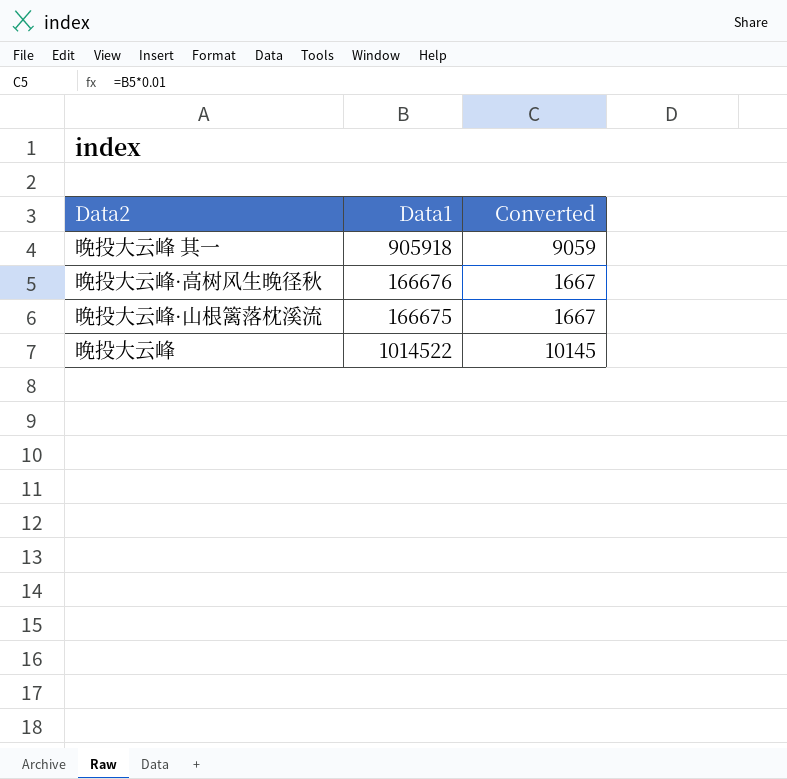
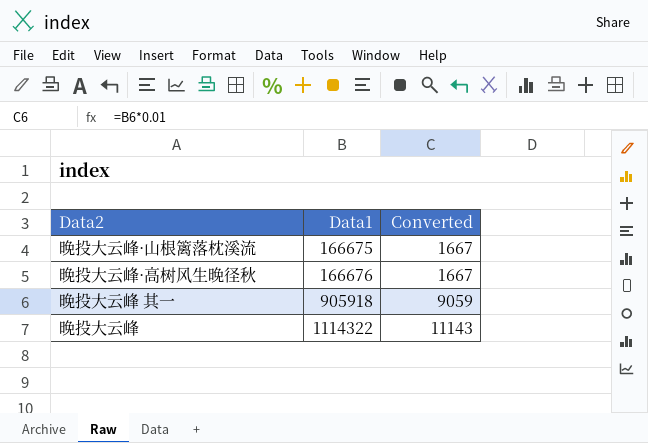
row order: none -> Data1 ascending
晚投大云峰 | Data1: 1014522 -> 1114322
晚投大云峰 | Converted: 10145 -> 11143

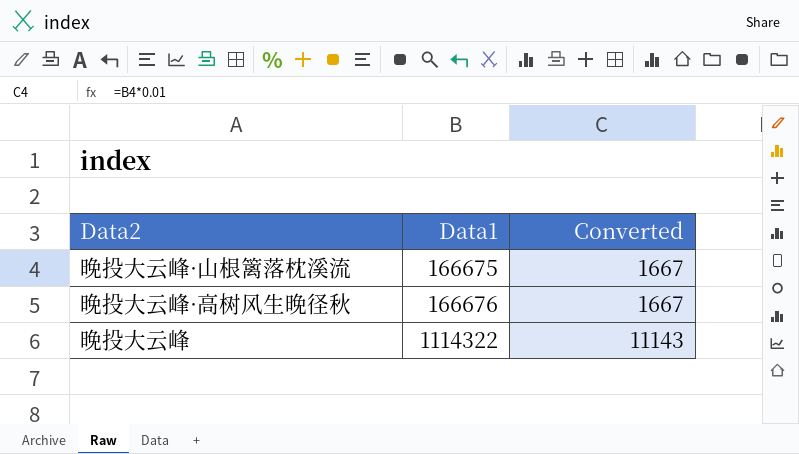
row 晚投大云峰 其一: 905918 | 9059 -> none

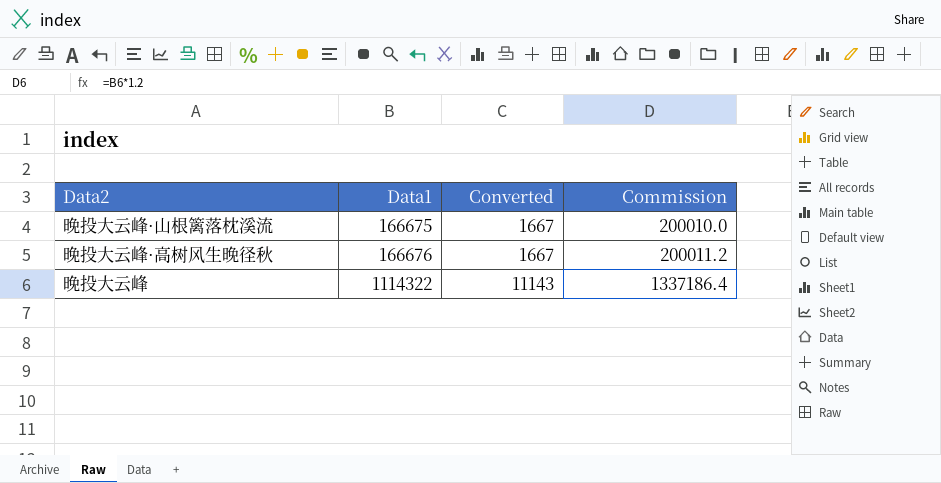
column Commission | formula: none -> [Data1] * 1.2

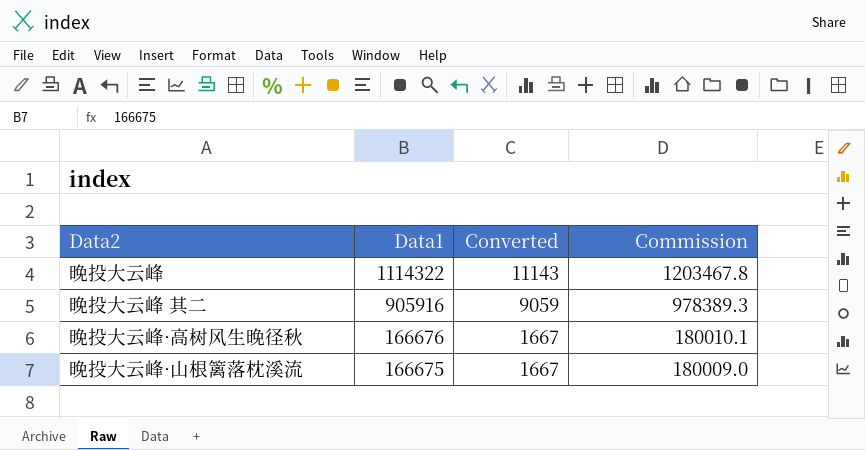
row order: Data1 ascending -> Data1 descending
column Commission | formula: [Data1] * 1.2 -> [Data1] * 1.08
row 晚投大云峰 其二: none -> 905916 | 9059 | 978389.3

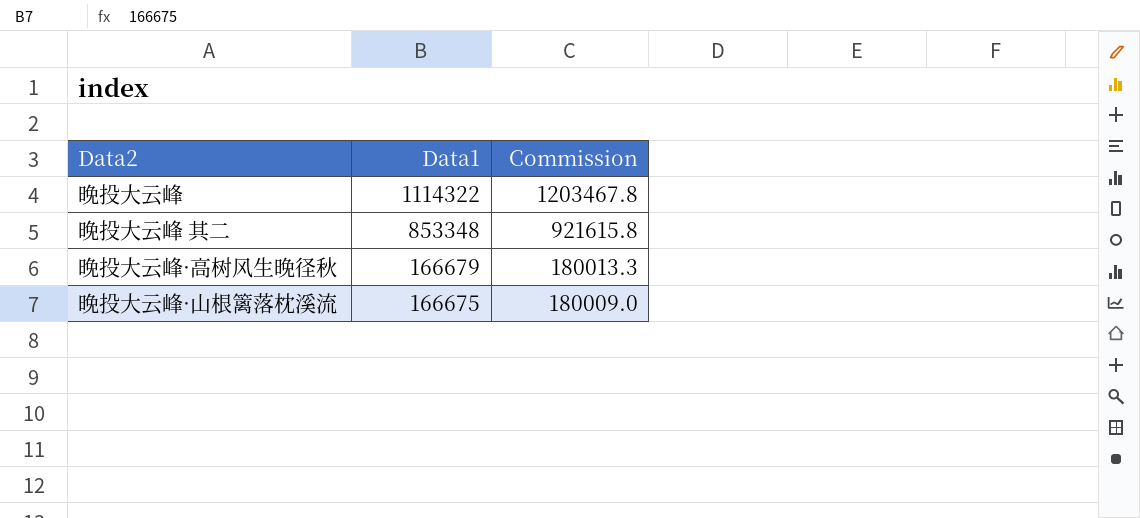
column Converted | formula: [Data1] * 0.01 -> none
晚投大云峰 其二 | Data1: 905916 -> 853348
晚投大云峰 其二 | Commission: 978389.3 -> 921615.8
晚投大云峰·高树风生晚径秋 | Data1: 166676 -> 166679
晚投大云峰·高树风生晚径秋 | Commission: 180010.1 -> 180013.3

